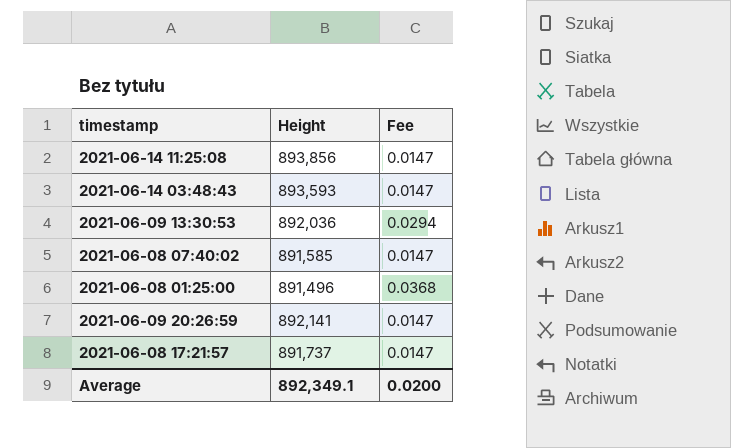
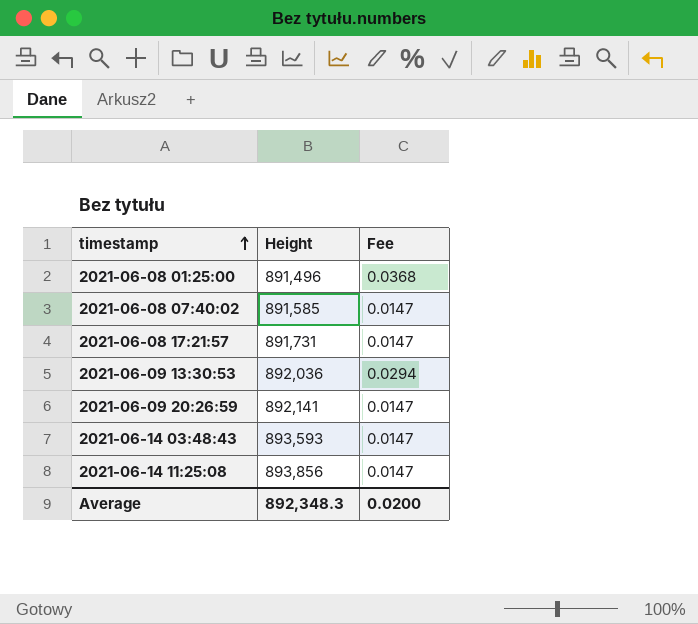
row order: none -> timestamp ascending
2021-06-08 17:21:57 | Height: 891,737 -> 891,731
Average | Height: 892,349.1 -> 892,348.3

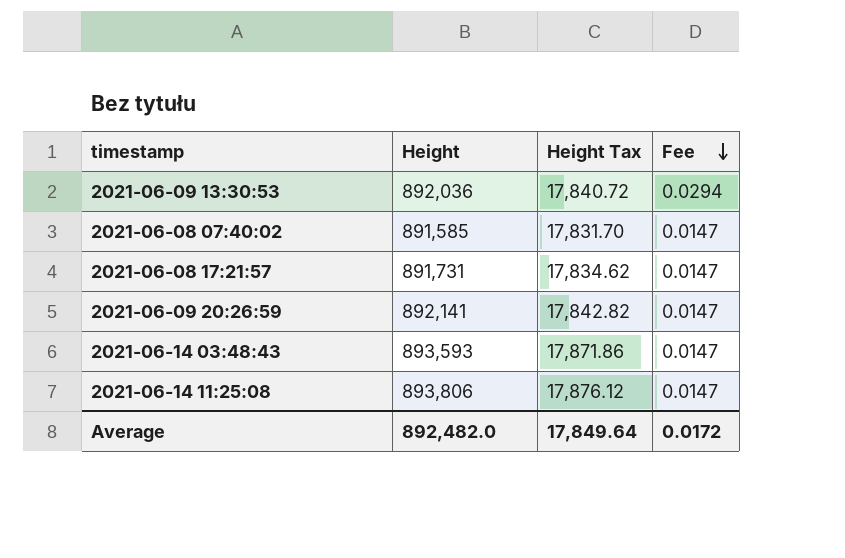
row order: timestamp ascending -> Fee descending
column Height Tax | formula: none -> [Height] * 0.02
row 2021-06-08 01:25:00: 891,496 | 0.0368 -> none
2021-06-14 11:25:08 | Height: 893,856 -> 893,806
Average | Height: 892,348.3 -> 892,482.0
Average | Fee: 0.0200 -> 0.0172

